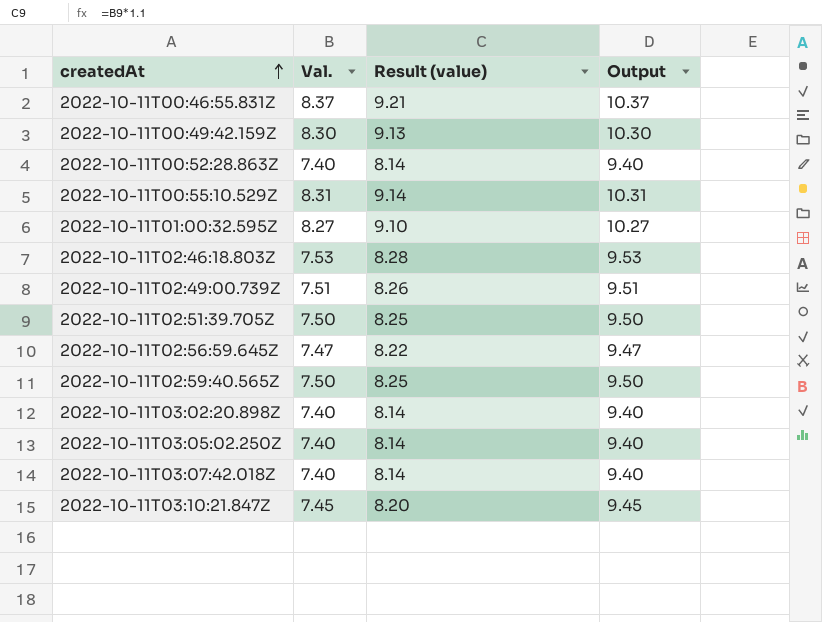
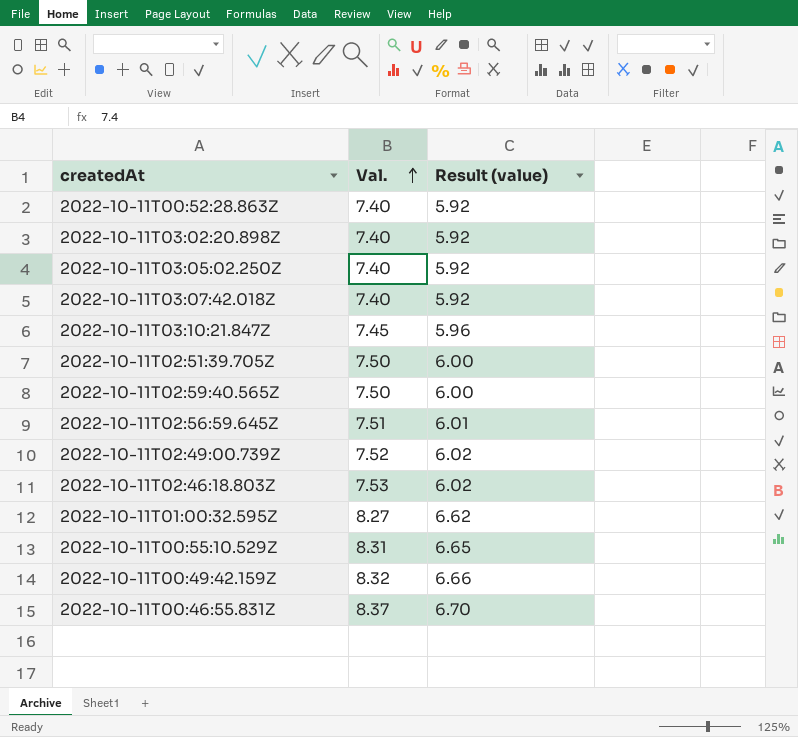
row order: createdAt ascending -> Val. ascending
column Output | formula: [Val.] + 2 -> none
column Result (value) | formula: [Val.] * 1.1 -> [Val.] * 0.8
2022-10-11T02:56:59.645Z | Val.: 7.47 -> 7.51
2022-10-11T02:49:00.739Z | Val.: 7.51 -> 7.52
2022-10-11T00:49:42.159Z | Val.: 8.30 -> 8.32

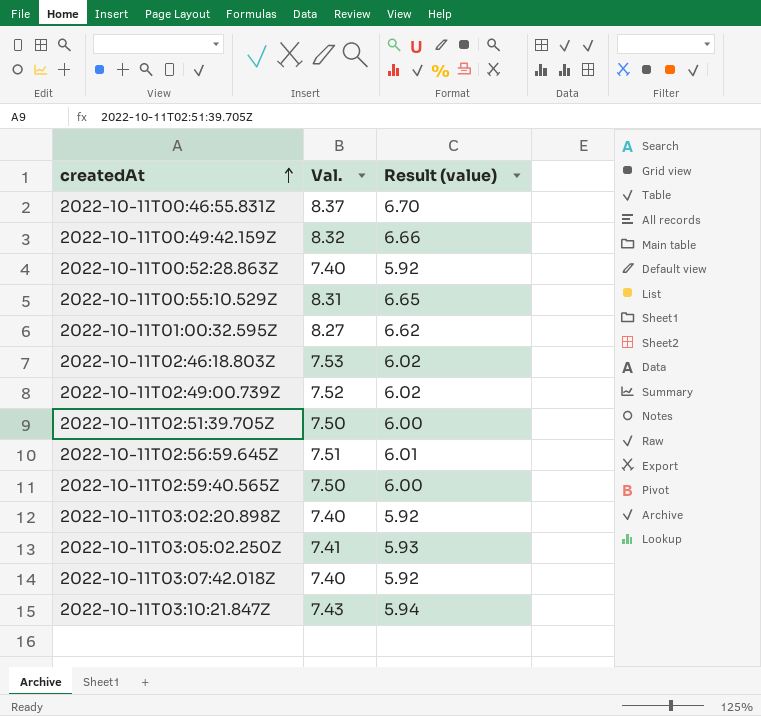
row order: Val. ascending -> createdAt ascending
2022-10-11T03:05:02.250Z | Val.: 7.40 -> 7.41
2022-10-11T03:05:02.250Z | Result (value): 5.92 -> 5.93
2022-10-11T03:10:21.847Z | Val.: 7.45 -> 7.43
2022-10-11T03:10:21.847Z | Result (value): 5.96 -> 5.94

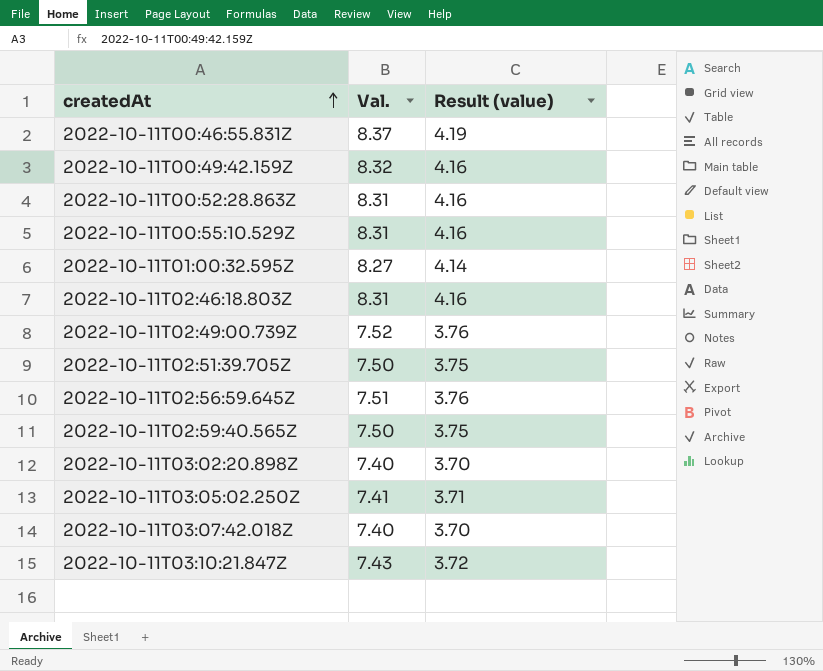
column Result (value) | formula: [Val.] * 0.8 -> [Val.] * 0.5
2022-10-11T00:52:28.863Z | Val.: 7.40 -> 8.31
2022-10-11T02:46:18.803Z | Val.: 7.53 -> 8.31

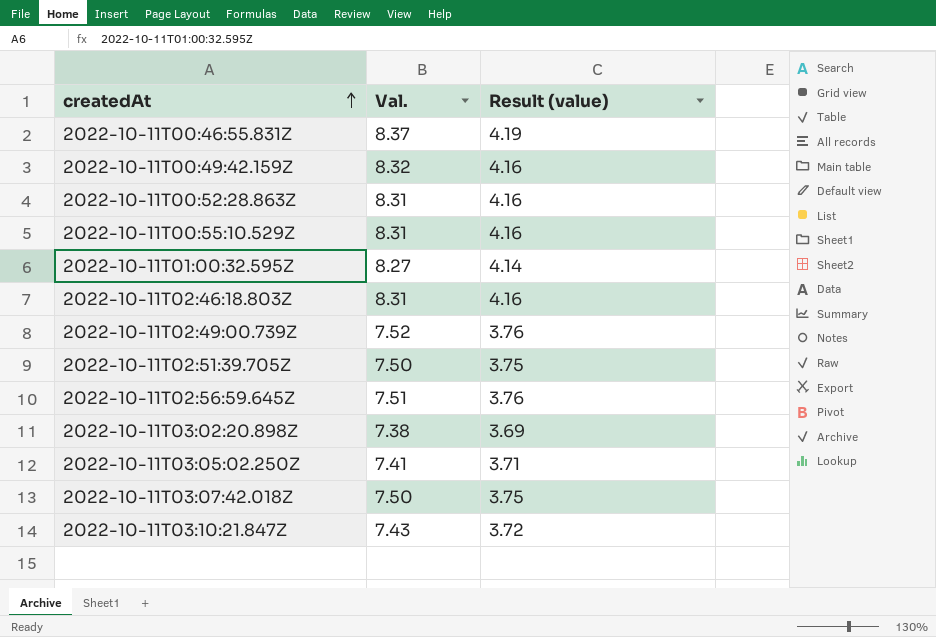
row 2022-10-11T02:59:40.565Z: 7.50 | 3.75 -> none
2022-10-11T03:02:20.898Z | Val.: 7.40 -> 7.38
2022-10-11T03:02:20.898Z | Result (value): 3.70 -> 3.69
2022-10-11T03:07:42.018Z | Val.: 7.40 -> 7.50
2022-10-11T03:07:42.018Z | Result (value): 3.70 -> 3.75

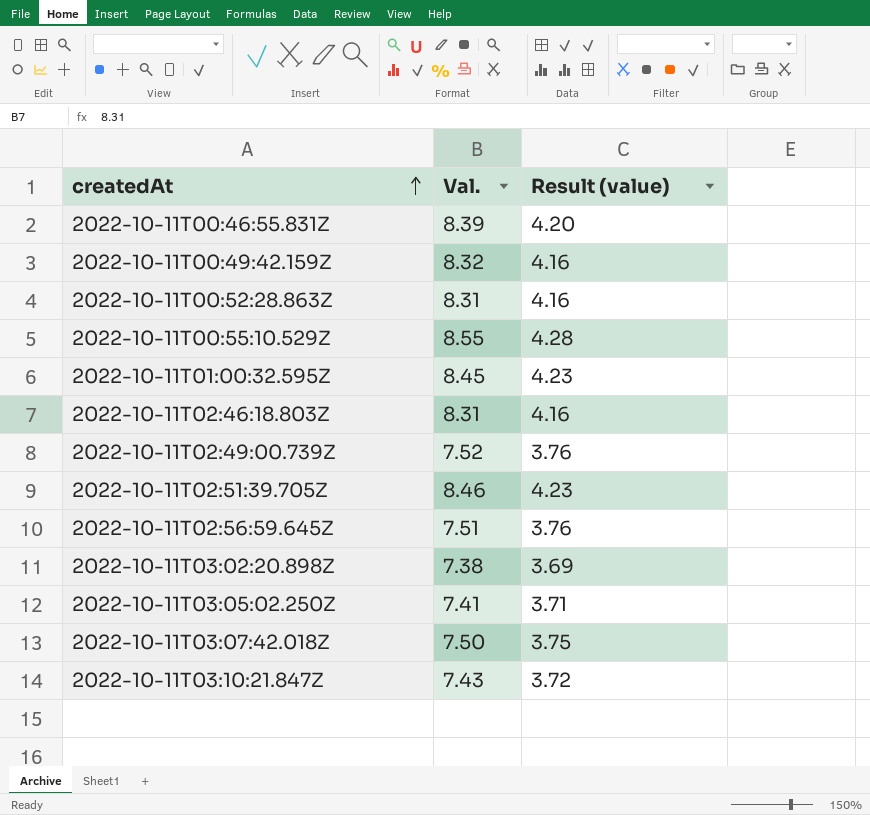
2022-10-11T00:46:55.831Z | Val.: 8.37 -> 8.39
2022-10-11T00:46:55.831Z | Result (value): 4.19 -> 4.20
2022-10-11T00:55:10.529Z | Val.: 8.31 -> 8.55
2022-10-11T00:55:10.529Z | Result (value): 4.16 -> 4.28
2022-10-11T01:00:32.595Z | Val.: 8.27 -> 8.45
2022-10-11T01:00:32.595Z | Result (value): 4.14 -> 4.23
2022-10-11T02:51:39.705Z | Val.: 7.50 -> 8.46
2022-10-11T02:51:39.705Z | Result (value): 3.75 -> 4.23

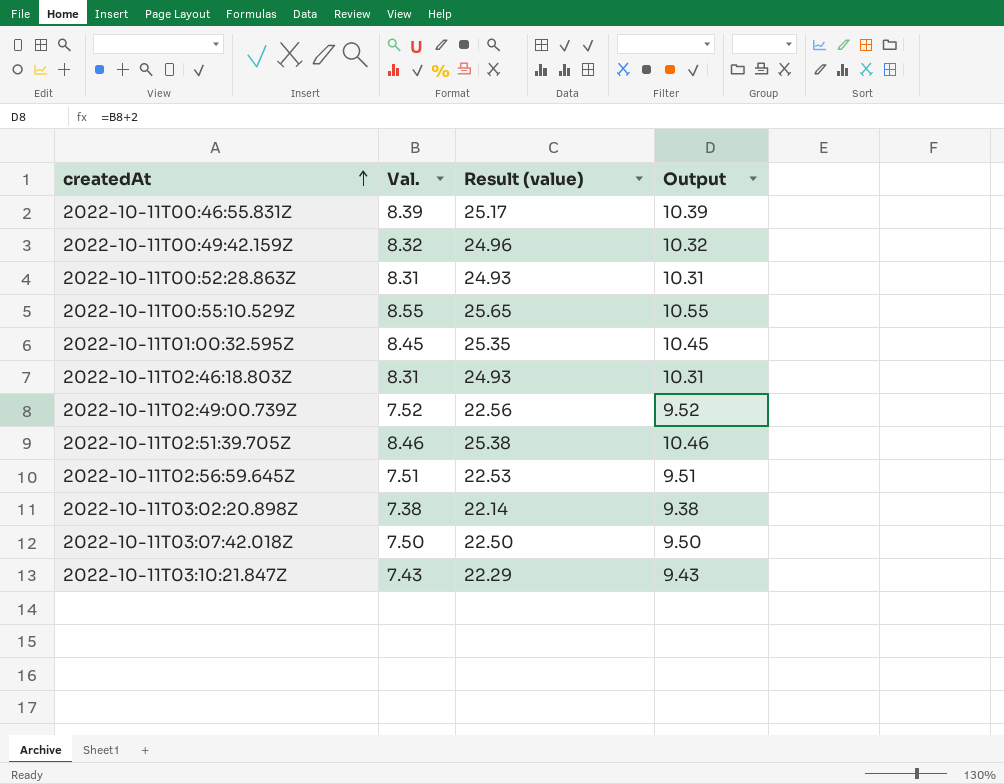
column Result (value) | formula: [Val.] * 0.5 -> [Val.] * 3
column Output | formula: none -> [Val.] + 2
row 2022-10-11T03:05:02.250Z: 7.41 | 3.71 -> none

